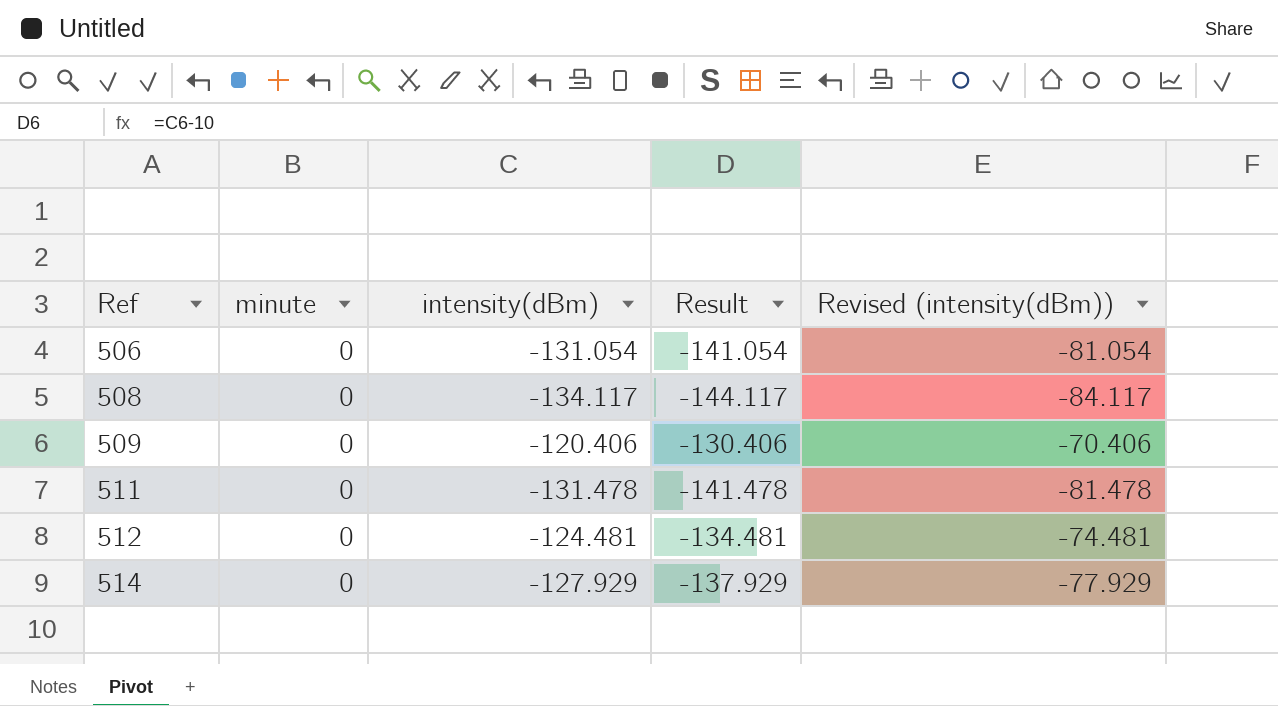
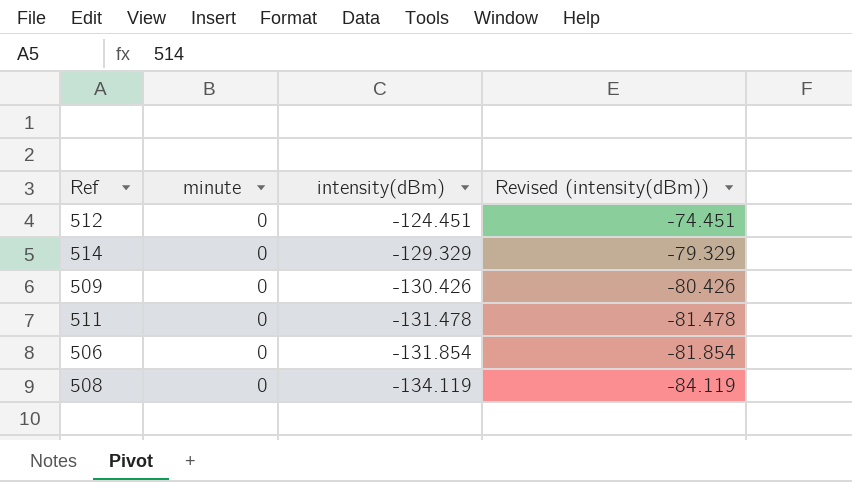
row order: Ref ascending -> intensity(dBm) descending
column Result | formula: [intensity(dBm)] - 10 -> none
512 | intensity(dBm): -124.481 -> -124.451
512 | Revised (intensity(dBm)): -74.481 -> -74.451
514 | intensity(dBm): -127.929 -> -129.329
514 | Revised (intensity(dBm)): -77.929 -> -79.329
509 | intensity(dBm): -120.406 -> -130.426
509 | Revised (intensity(dBm)): -70.406 -> -80.426
506 | intensity(dBm): -131.054 -> -131.854
506 | Revised (intensity(dBm)): -81.054 -> -81.854
508 | intensity(dBm): -134.117 -> -134.119
508 | Revised (intensity(dBm)): -84.117 -> -84.119

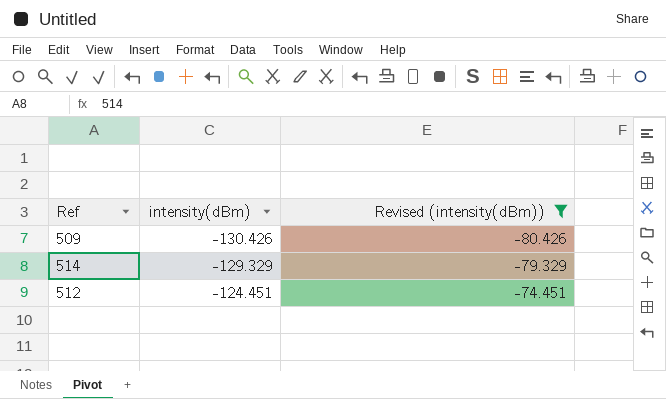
filter: none -> Revised (intensity(dBm)) >= -80.426
row order: intensity(dBm) descending -> intensity(dBm) ascending
column minute | position: 2 -> none

